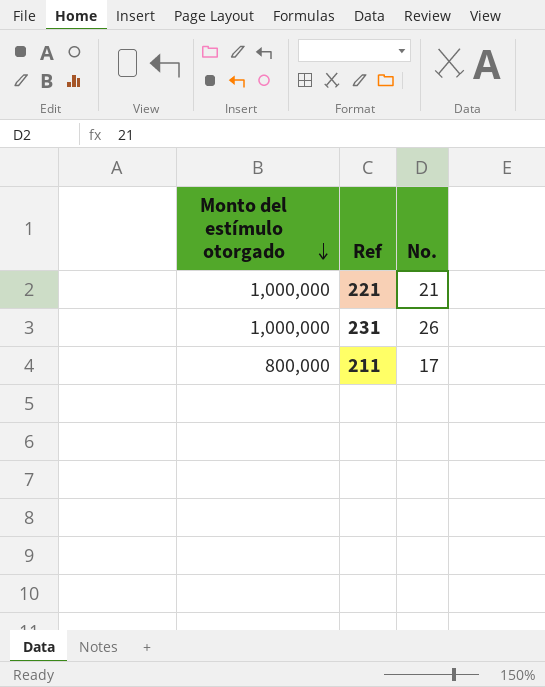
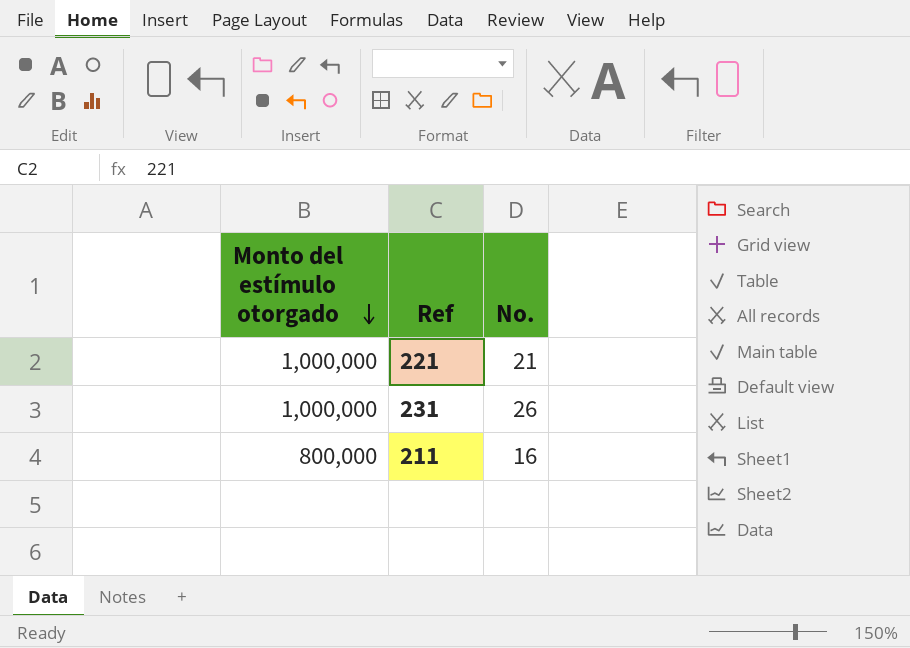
211 | No.: 17 -> 16

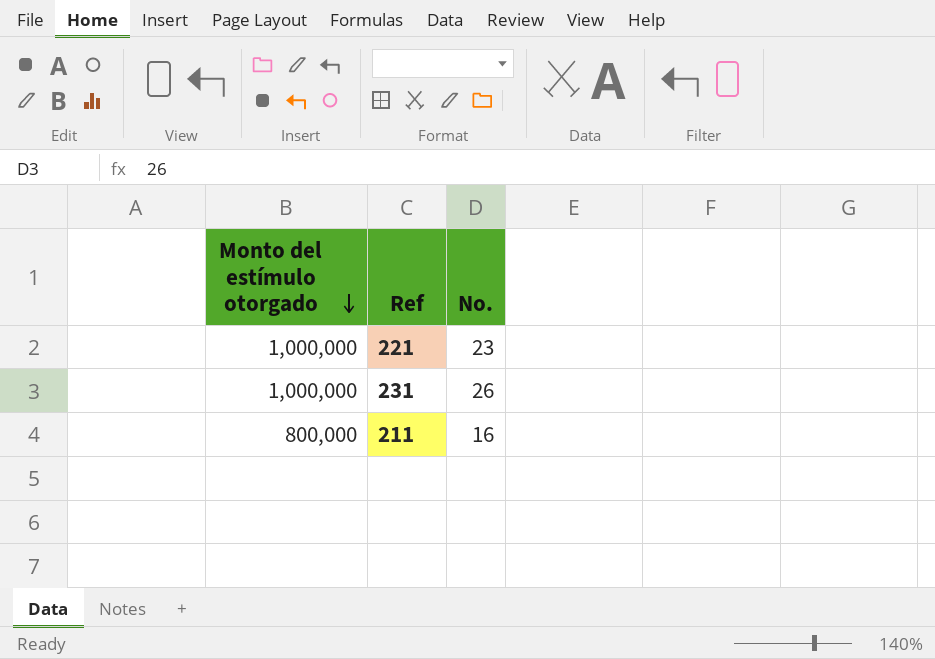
221 | No.: 21 -> 23

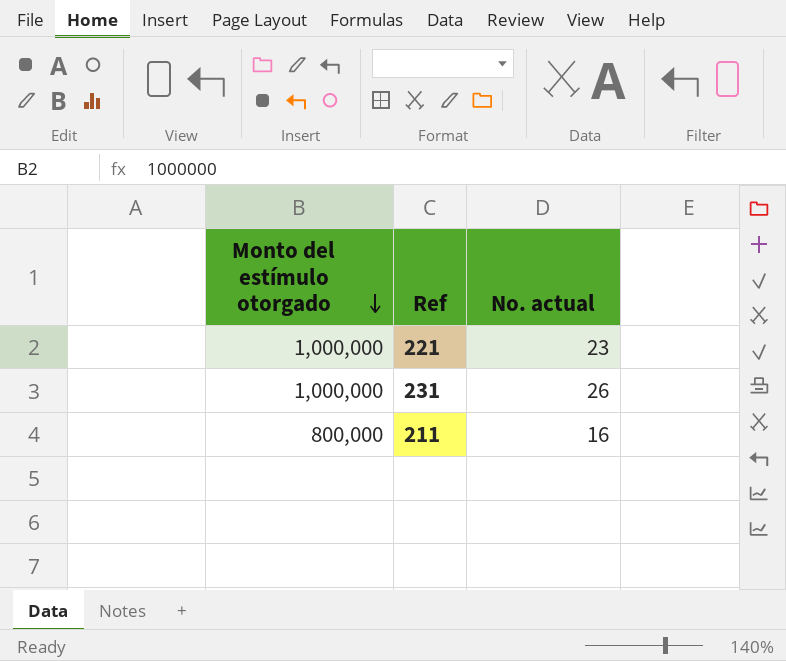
column name: No. -> No. actual

